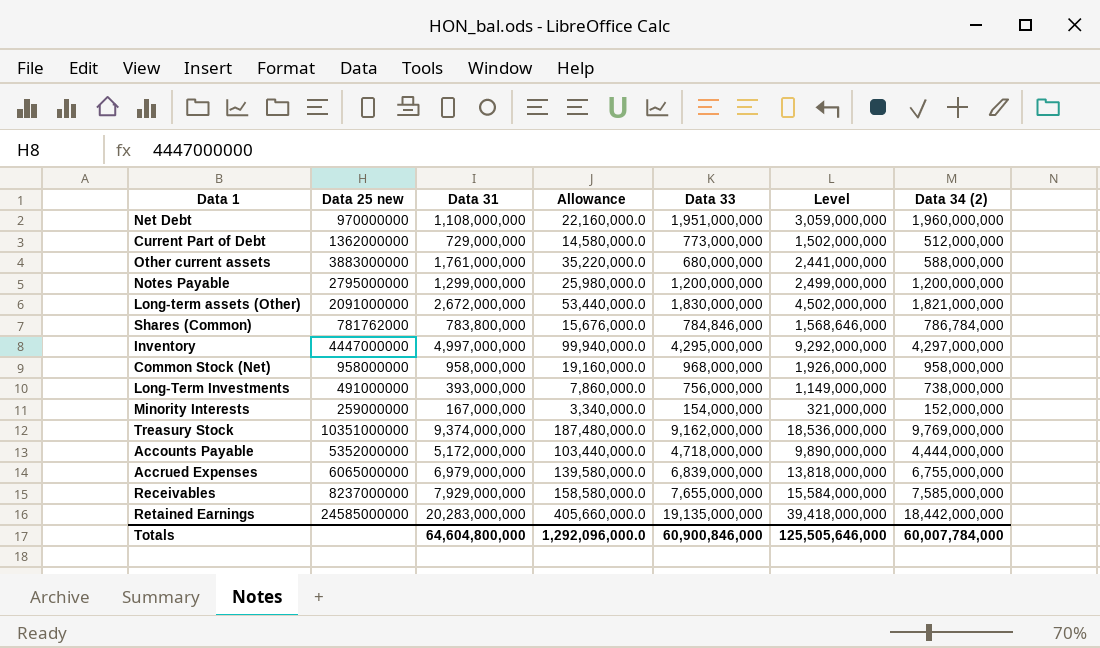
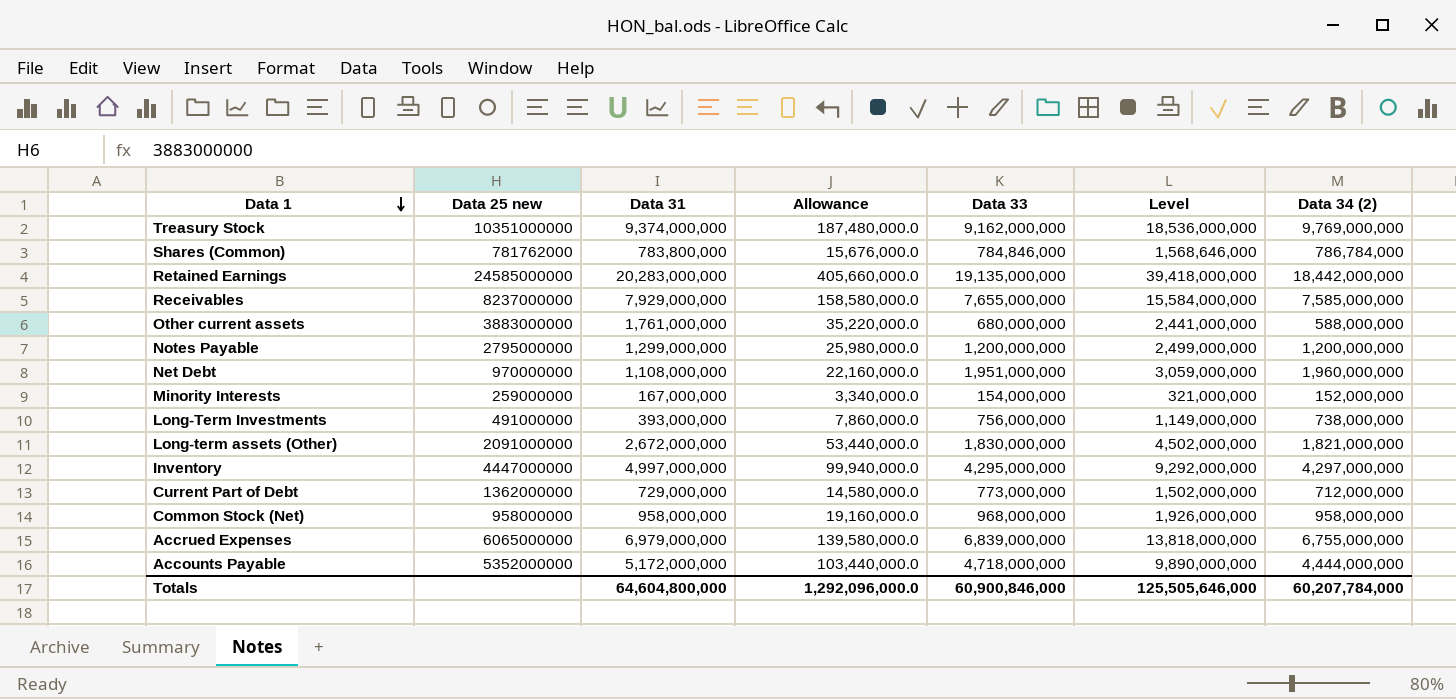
row order: none -> Data 1 descending
Current Part of Debt | Data 34 (2): 512,000,000 -> 712,000,000
Totals | Data 34 (2): 60,007,784,000 -> 60,207,784,000

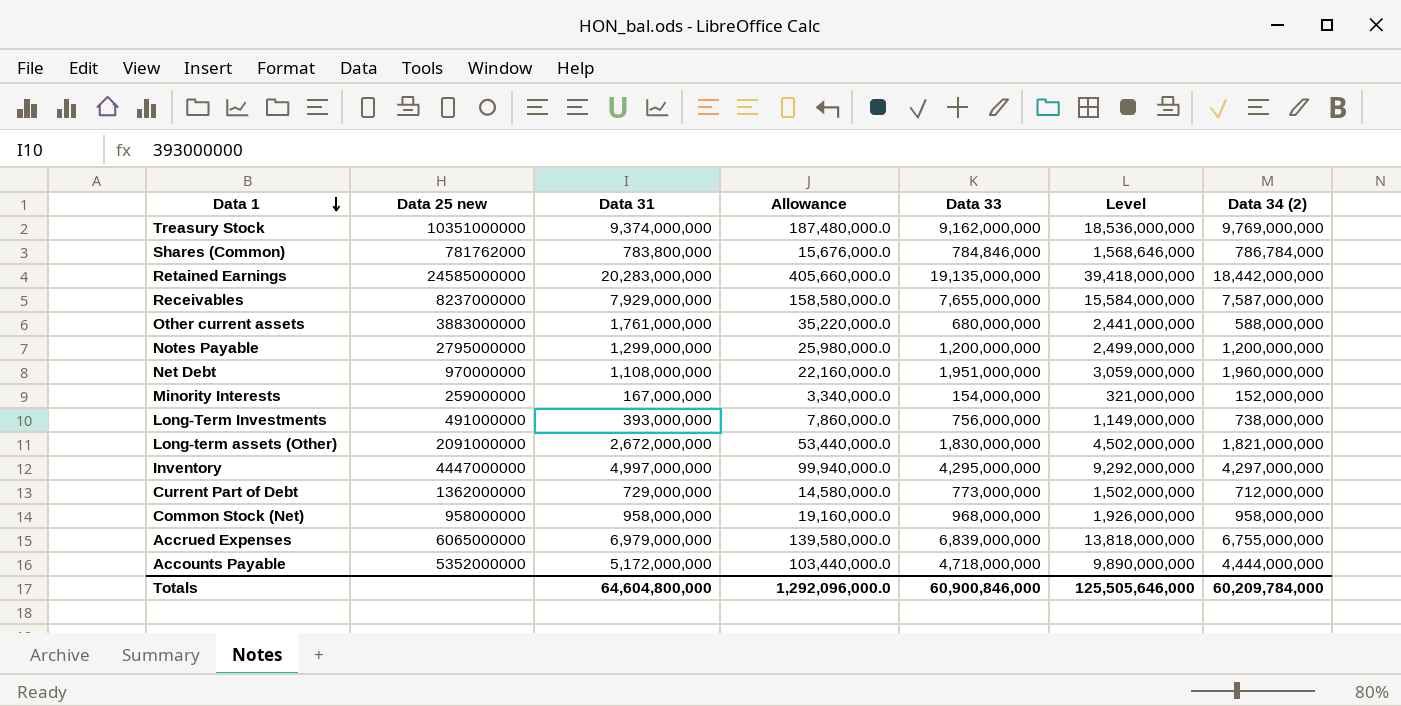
Receivables | Data 34 (2): 7,585,000,000 -> 7,587,000,000
Totals | Data 34 (2): 60,207,784,000 -> 60,209,784,000

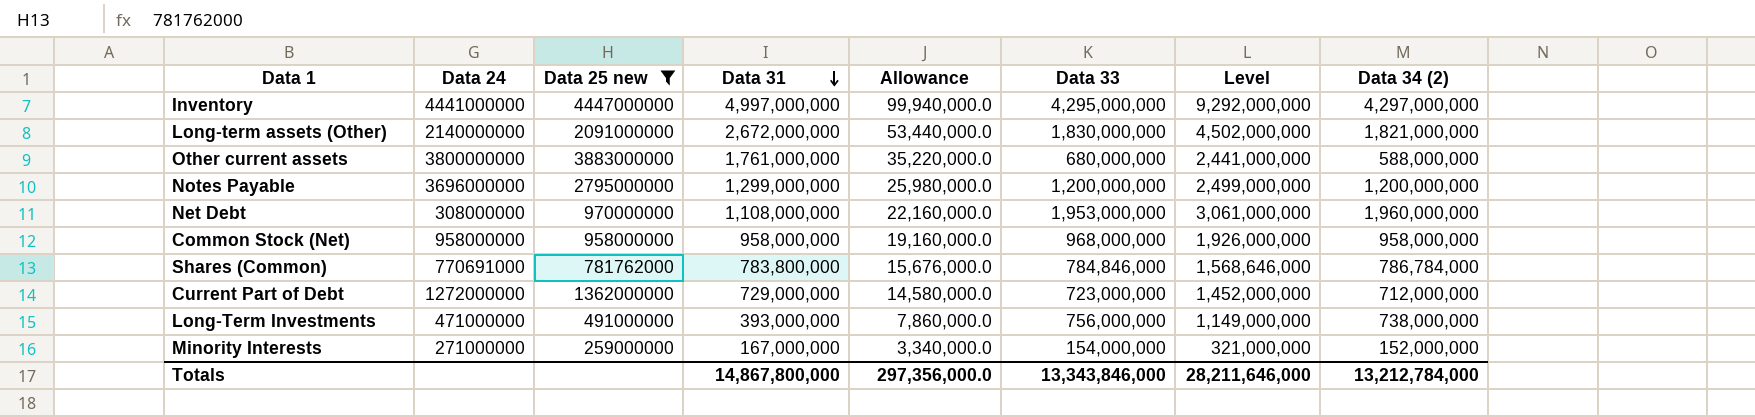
filter: none -> Data 25 new <= 4447000000
row order: Data 1 descending -> Data 31 descending
column Data 24 | position: none -> 2
Net Debt | Data 33: 1,951,000,000 -> 1,953,000,000
Net Debt | Level: 3,059,000,000 -> 3,061,000,000
Current Part of Debt | Data 33: 773,000,000 -> 723,000,000
Current Part of Debt | Level: 1,502,000,000 -> 1,452,000,000
Totals | Data 31: 64,604,800,000 -> 14,867,800,000
Totals | Allowance: 1,292,096,000.0 -> 297,356,000.0
Totals | Data 33: 60,900,846,000 -> 13,343,846,000
Totals | Level: 125,505,646,000 -> 28,211,646,000
Totals | Data 34 (2): 60,209,784,000 -> 13,212,784,000

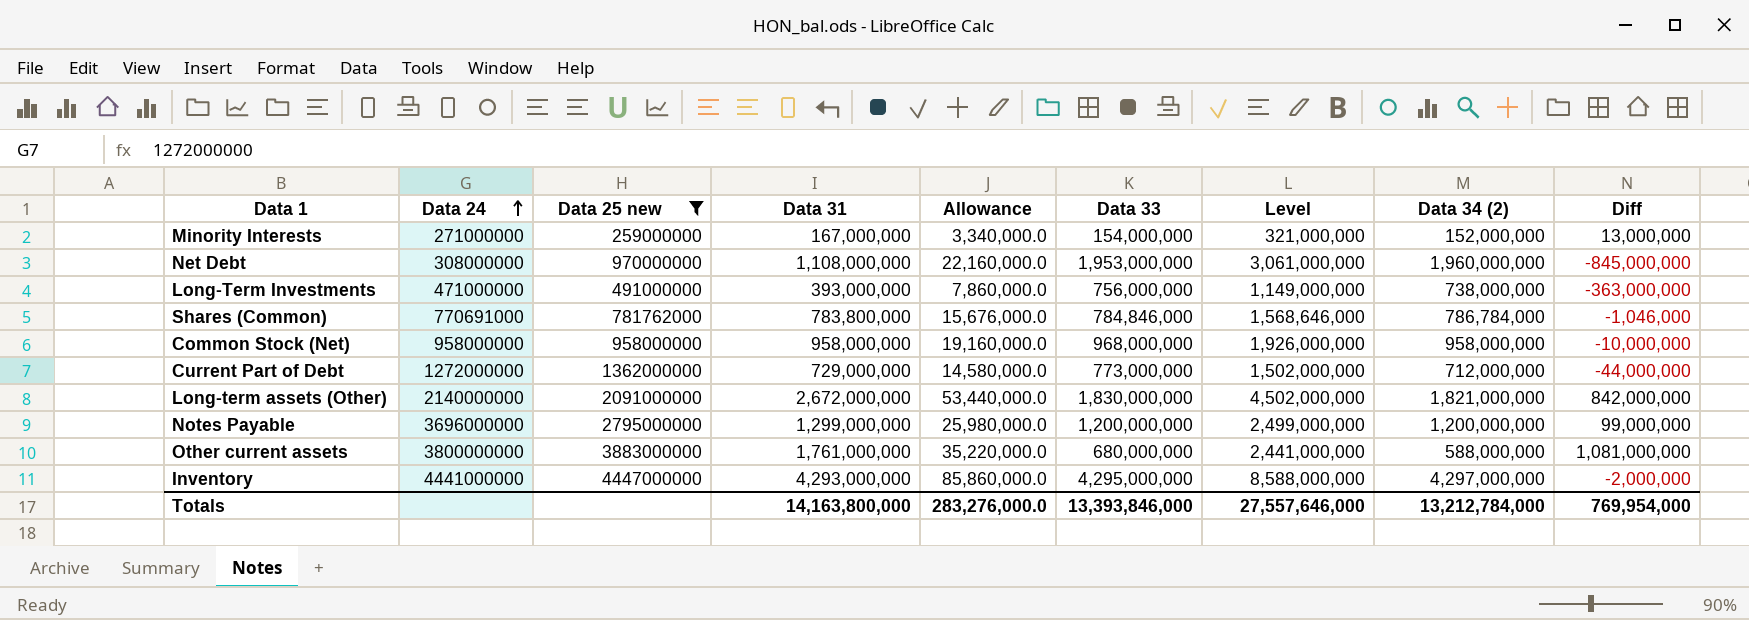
row order: Data 31 descending -> Data 24 ascending
column Diff | formula: none -> [Data 31] - [Data 33]
Current Part of Debt | Data 33: 723,000,000 -> 773,000,000
Current Part of Debt | Level: 1,452,000,000 -> 1,502,000,000
Inventory | Data 31: 4,997,000,000 -> 4,293,000,000
Inventory | Allowance: 99,940,000.0 -> 85,860,000.0
Inventory | Level: 9,292,000,000 -> 8,588,000,000
Totals | Data 31: 14,867,800,000 -> 14,163,800,000
Totals | Allowance: 297,356,000.0 -> 283,276,000.0
Totals | Data 33: 13,343,846,000 -> 13,393,846,000
Totals | Level: 28,211,646,000 -> 27,557,646,000

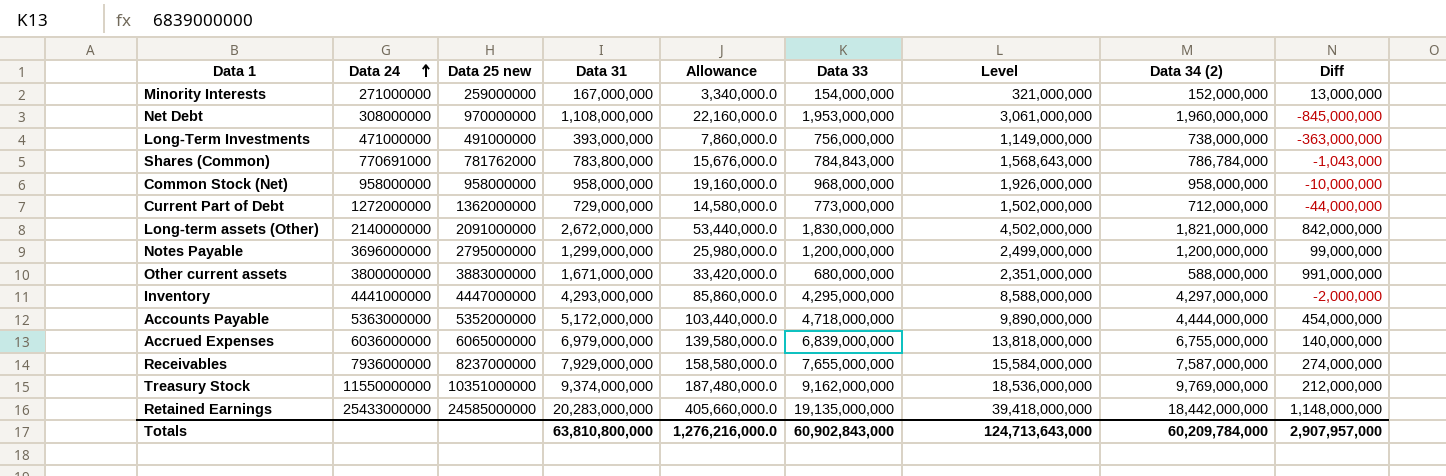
filter: Data 25 new <= 4447000000 -> none
Shares (Common) | Data 33: 784,846,000 -> 784,843,000
Shares (Common) | Level: 1,568,646,000 -> 1,568,643,000
Shares (Common) | Diff: -1,046,000 -> -1,043,000
Other current assets | Data 31: 1,761,000,000 -> 1,671,000,000
Other current assets | Allowance: 35,220,000.0 -> 33,420,000.0
Other current assets | Level: 2,441,000,000 -> 2,351,000,000
Other current assets | Diff: 1,081,000,000 -> 991,000,000
Totals | Data 31: 14,163,800,000 -> 63,810,800,000
Totals | Allowance: 283,276,000.0 -> 1,276,216,000.0
Totals | Data 33: 13,393,846,000 -> 60,902,843,000
Totals | Level: 27,557,646,000 -> 124,713,643,000
Totals | Data 34 (2): 13,212,784,000 -> 60,209,784,000
Totals | Diff: 769,954,000 -> 2,907,957,000

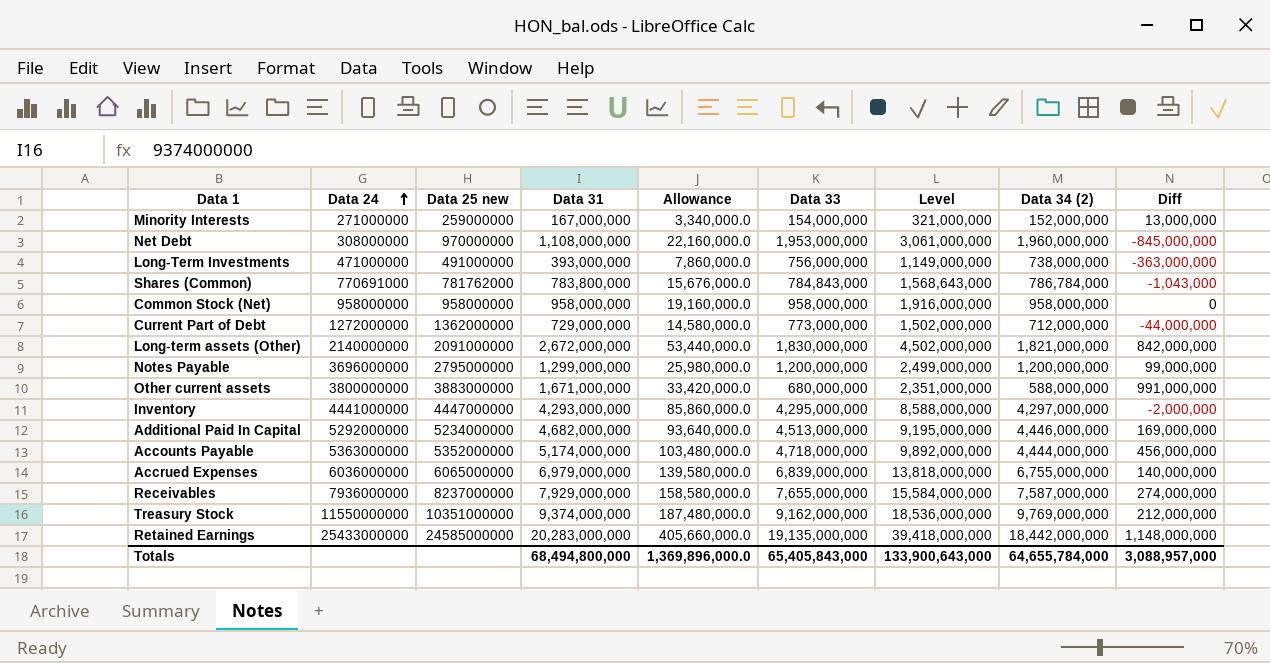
Common Stock (Net) | Data 33: 968,000,000 -> 958,000,000
Common Stock (Net) | Level: 1,926,000,000 -> 1,916,000,000
Common Stock (Net) | Diff: -10,000,000 -> 0
row Additional Paid In Capital: none -> 5292000000 | 5234000000 | 4,682,000,000 | 93,640,000.0 | 4,513,000,000 | 9,195,000,000 | 4,446,000,000 | 169,000,000
Accounts Payable | Data 31: 5,172,000,000 -> 5,174,000,000
Accounts Payable | Allowance: 103,440,000.0 -> 103,480,000.0
Accounts Payable | Level: 9,890,000,000 -> 9,892,000,000
Accounts Payable | Diff: 454,000,000 -> 456,000,000
Totals | Data 31: 63,810,800,000 -> 68,494,800,000
Totals | Allowance: 1,276,216,000.0 -> 1,369,896,000.0
Totals | Data 33: 60,902,843,000 -> 65,405,843,000
Totals | Level: 124,713,643,000 -> 133,900,643,000
Totals | Data 34 (2): 60,209,784,000 -> 64,655,784,000
Totals | Diff: 2,907,957,000 -> 3,088,957,000

